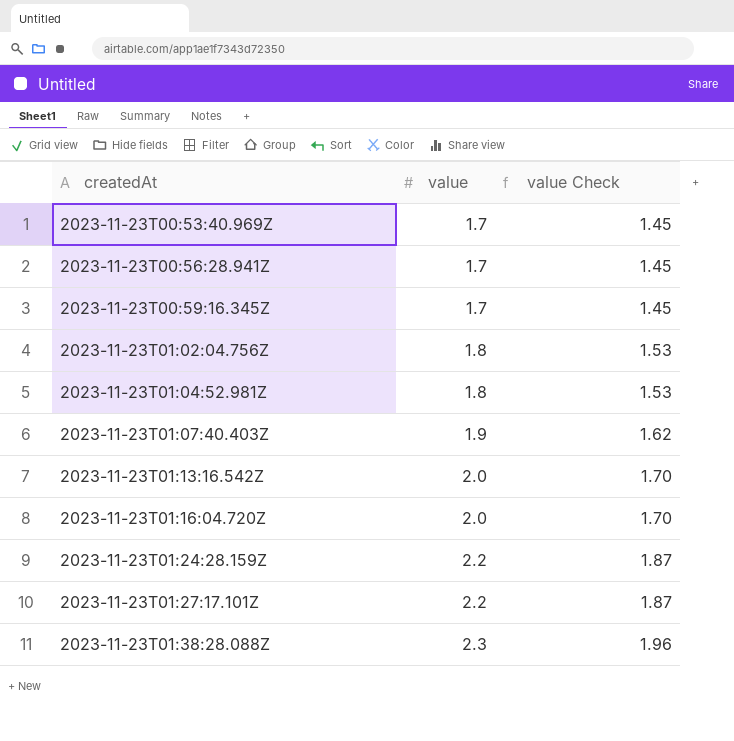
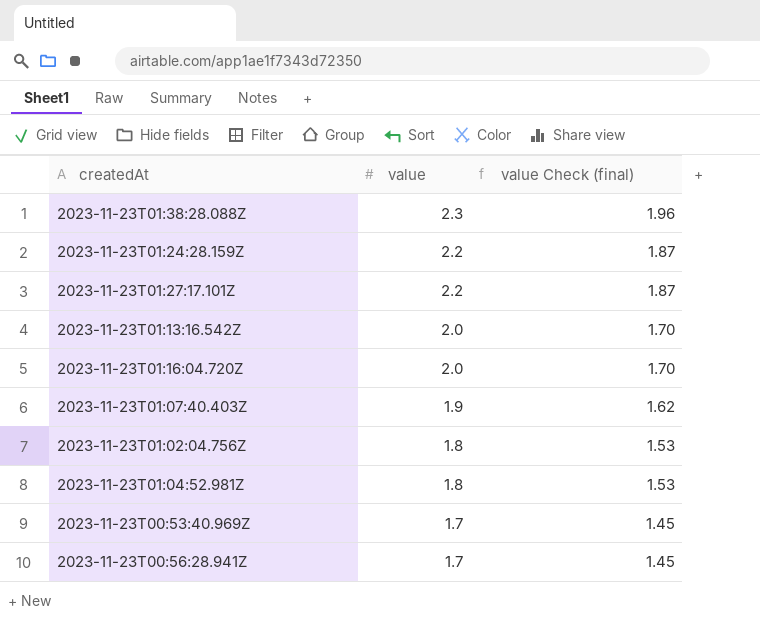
row order: createdAt ascending -> value descending
column name: value Check -> value Check (final)
row 2023-11-23T00:59:16.345Z: 1.7 | 1.45 -> none

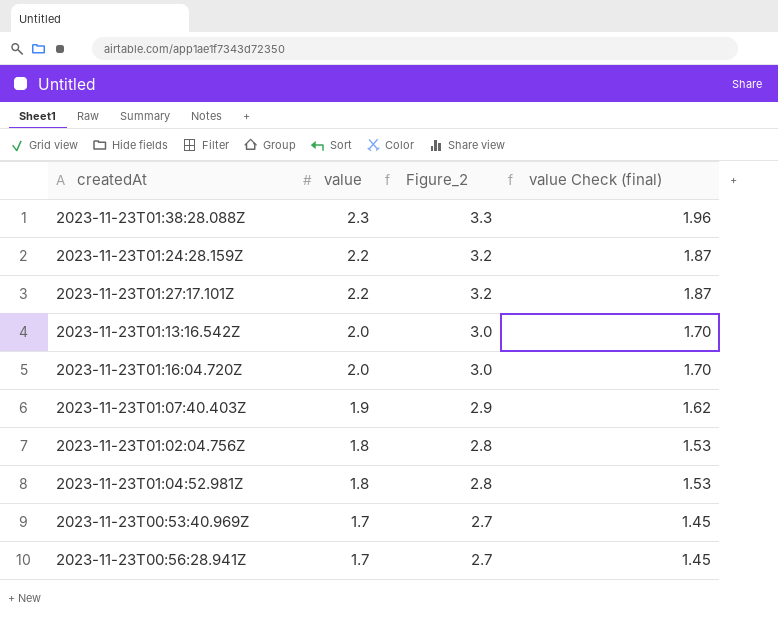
column Figure_2 | formula: none -> [value] + 1

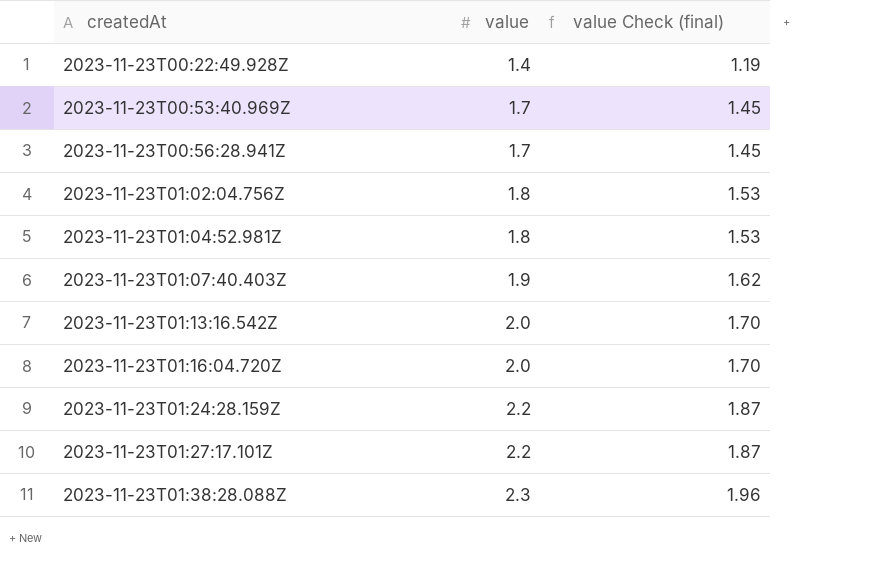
row order: value descending -> createdAt ascending
column Figure_2 | formula: [value] + 1 -> none
row 2023-11-23T00:22:49.928Z: none -> 1.4 | 1.19

